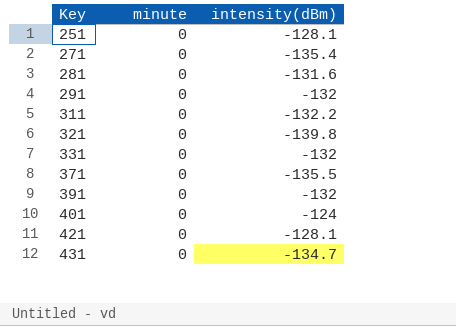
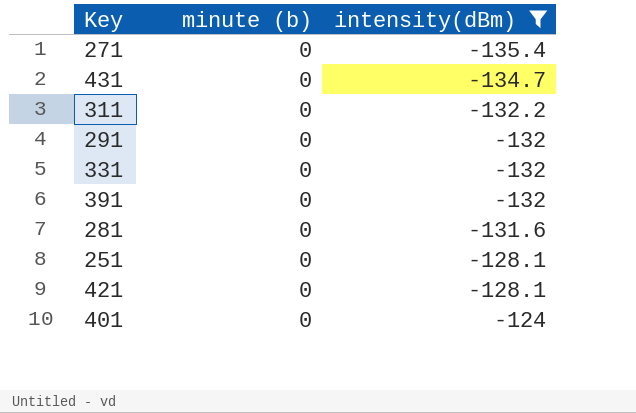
filter: none -> intensity(dBm) >= -135.4
row order: Key ascending -> intensity(dBm) ascending
column name: minute -> minute (b)

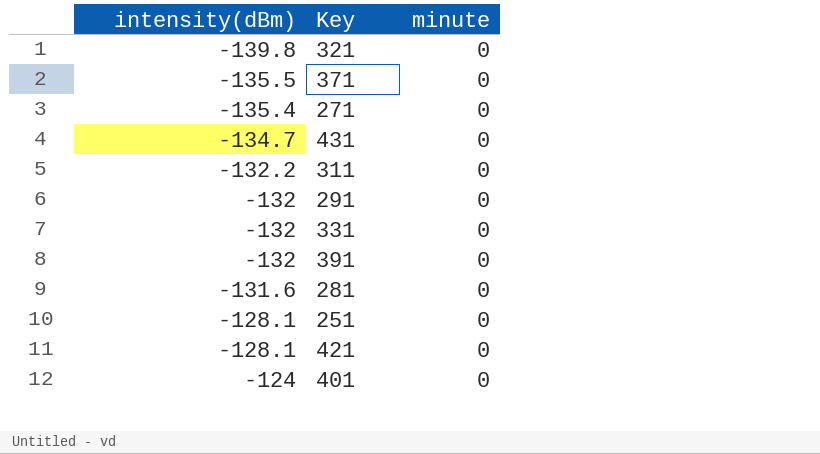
filter: intensity(dBm) >= -135.4 -> none
column intensity(dBm) | position: 3 -> 1
column name: minute (b) -> minute

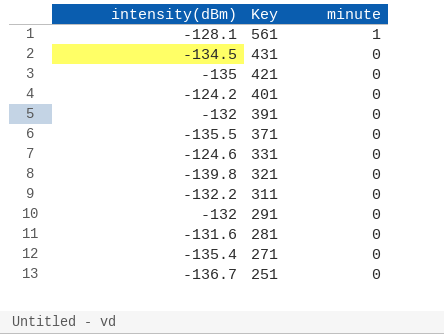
row order: intensity(dBm) ascending -> Key descending
row 561: none -> -128.1 | 1
431 | intensity(dBm): -134.7 -> -134.5
421 | intensity(dBm): -128.1 -> -135
401 | intensity(dBm): -124 -> -124.2
331 | intensity(dBm): -132 -> -124.6
251 | intensity(dBm): -128.1 -> -136.7

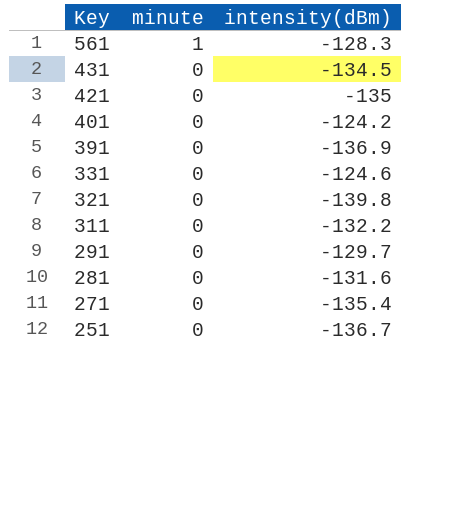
column intensity(dBm) | position: 1 -> 3
row 371: -135.5 | 0 -> none
561 | intensity(dBm): -128.1 -> -128.3
391 | intensity(dBm): -132 -> -136.9
291 | intensity(dBm): -132 -> -129.7

